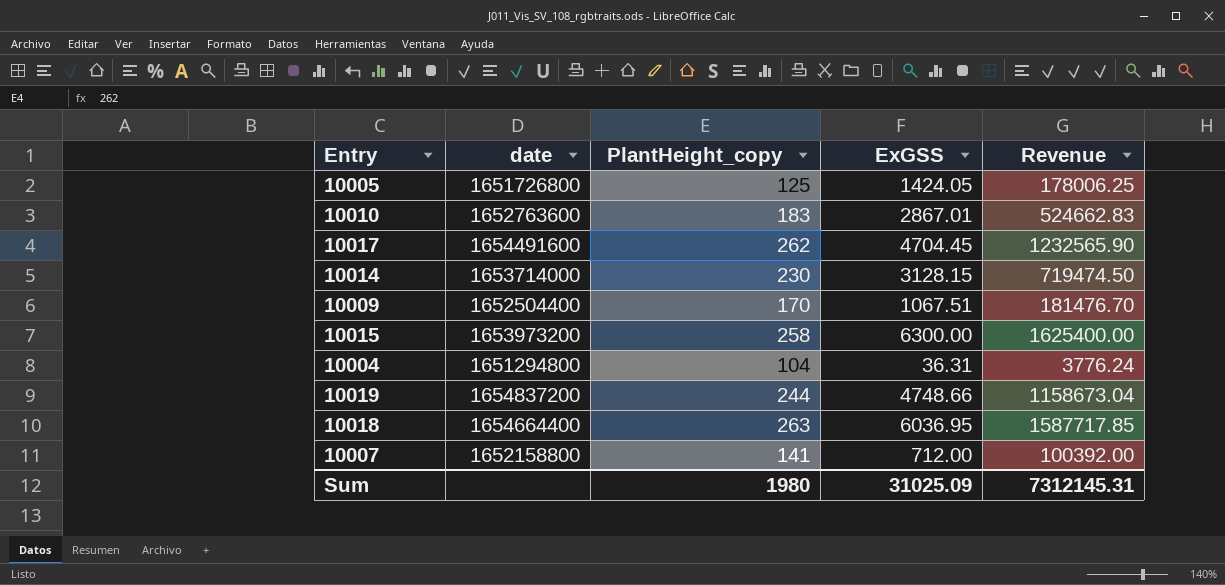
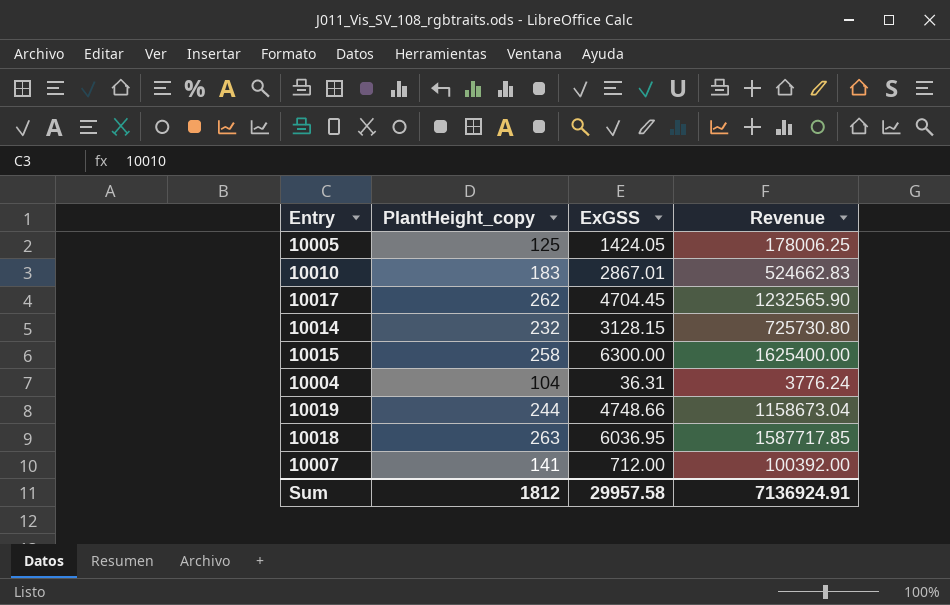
column date | position: 2 -> none
row 10009: 1652504400 | 170 | 1067.51 | 181476.70 -> none
10014 | PlantHeight_copy: 230 -> 232
10014 | Revenue: 719474.50 -> 725730.80
Sum | PlantHeight_copy: 1980 -> 1812
Sum | ExGSS: 31025.09 -> 29957.58
Sum | Revenue: 7312145.31 -> 7136924.91

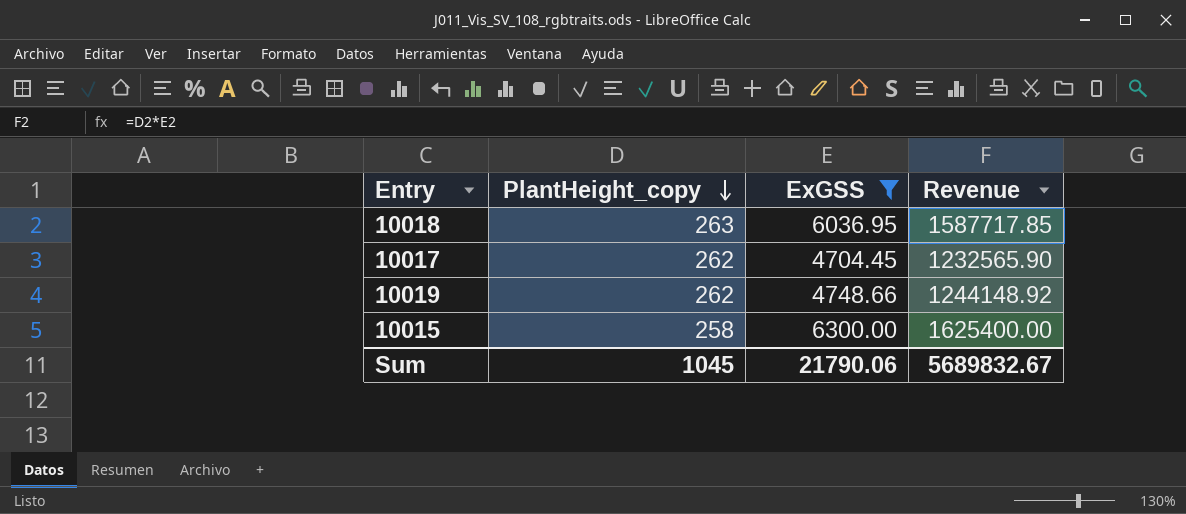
filter: none -> ExGSS >= 4704.45
row order: none -> PlantHeight_copy descending
10019 | PlantHeight_copy: 244 -> 262
10019 | Revenue: 1158673.04 -> 1244148.92
Sum | PlantHeight_copy: 1812 -> 1045
Sum | ExGSS: 29957.58 -> 21790.06
Sum | Revenue: 7136924.91 -> 5689832.67

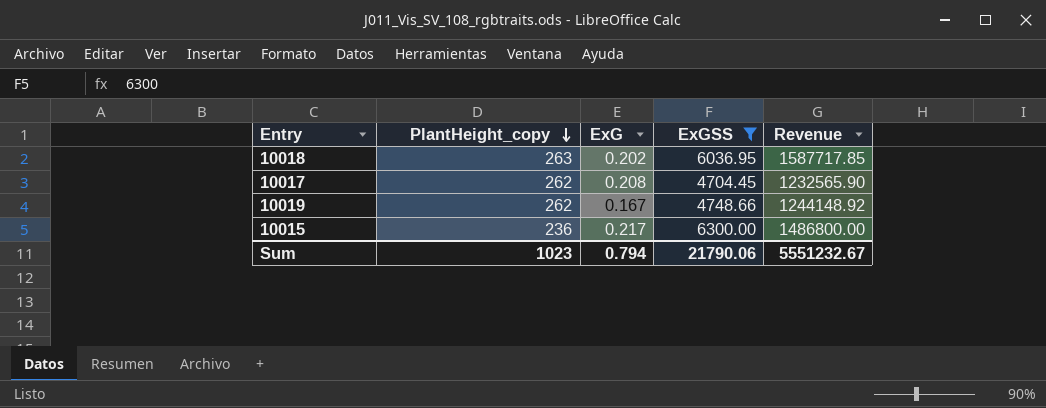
column ExG | position: none -> 3
10015 | PlantHeight_copy: 258 -> 236
10015 | Revenue: 1625400.00 -> 1486800.00
Sum | PlantHeight_copy: 1045 -> 1023
Sum | Revenue: 5689832.67 -> 5551232.67

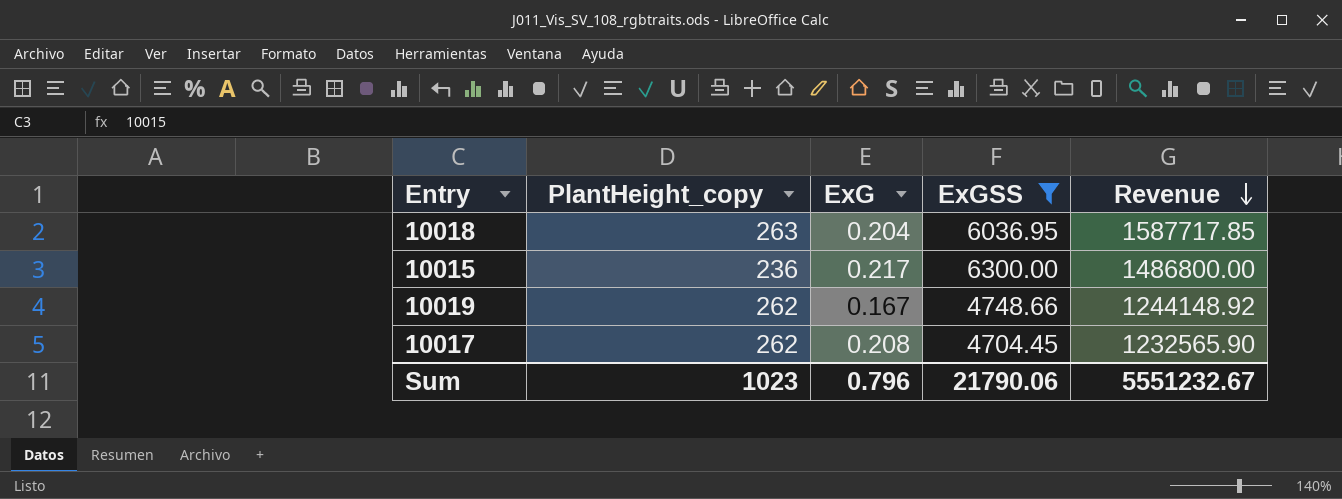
row order: PlantHeight_copy descending -> Revenue descending
10018 | ExG: 0.202 -> 0.204
Sum | ExG: 0.794 -> 0.796

